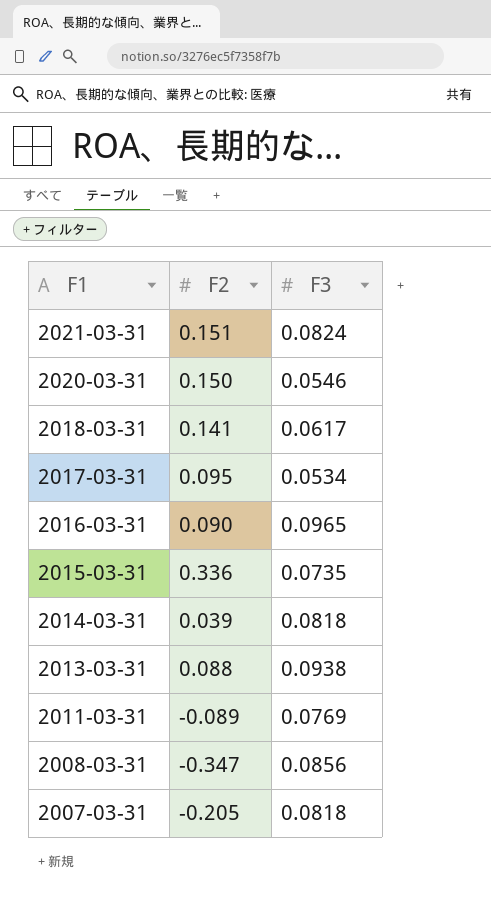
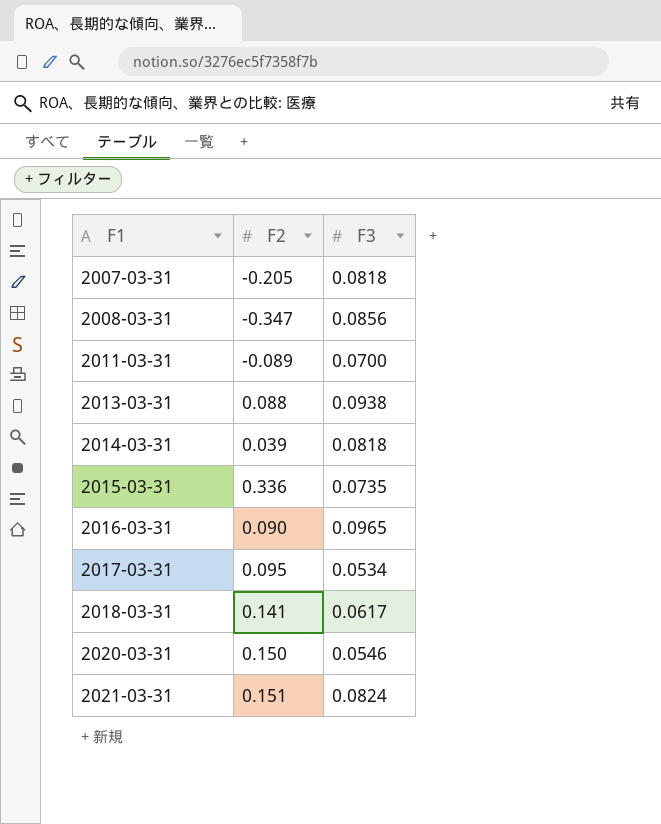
row order: F1 descending -> F1 ascending
2011-03-31 | F3: 0.0769 -> 0.0700

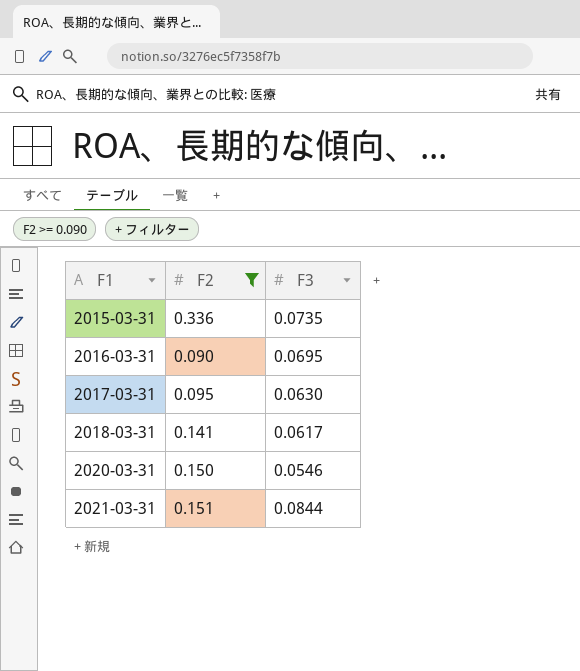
filter: none -> F2 >= 0.090
2016-03-31 | F3: 0.0965 -> 0.0695
2017-03-31 | F3: 0.0534 -> 0.0630
2021-03-31 | F3: 0.0824 -> 0.0844

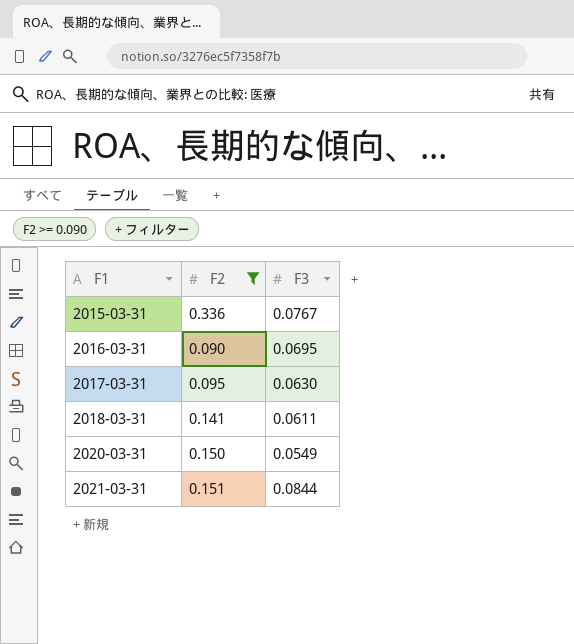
2015-03-31 | F3: 0.0735 -> 0.0767
2018-03-31 | F3: 0.0617 -> 0.0611
2020-03-31 | F3: 0.0546 -> 0.0549

